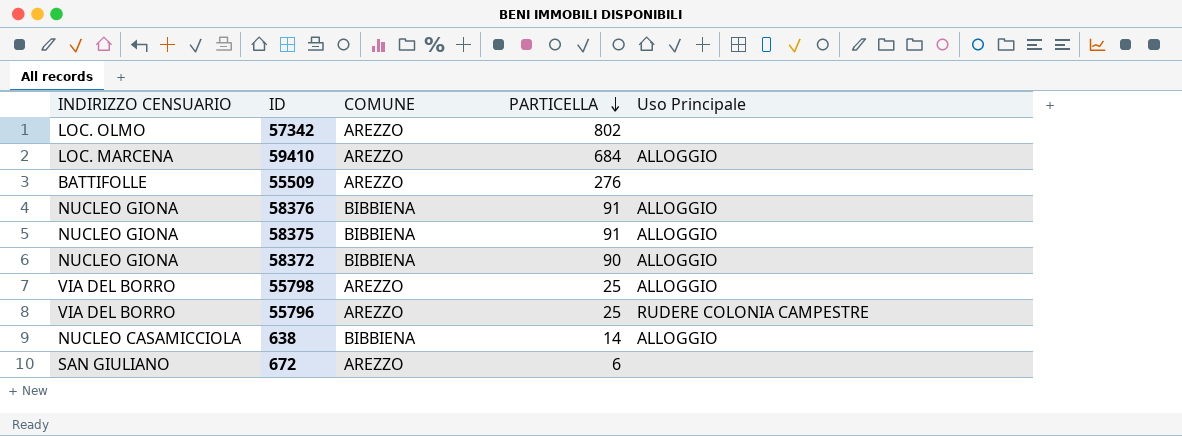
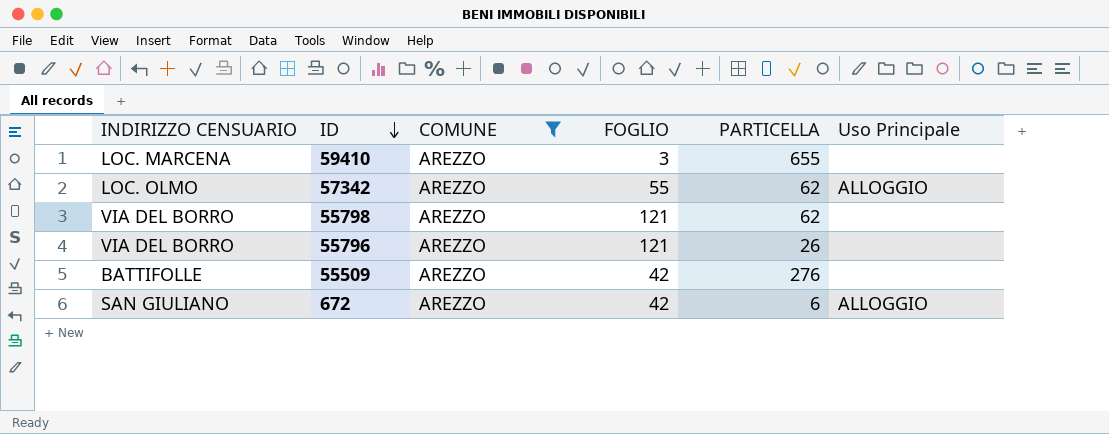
filter: none -> COMUNE = AREZZO
row order: PARTICELLA descending -> ID descending
column FOGLIO | position: none -> 4
59410 | PARTICELLA: 684 -> 655
59410 | Uso Principale: ALLOGGIO -> none
57342 | PARTICELLA: 802 -> 62
57342 | Uso Principale: none -> ALLOGGIO
55798 | PARTICELLA: 25 -> 62
55798 | Uso Principale: ALLOGGIO -> none
55796 | PARTICELLA: 25 -> 26
55796 | Uso Principale: RUDERE COLONIA CAMPESTRE -> none
672 | Uso Principale: none -> ALLOGGIO

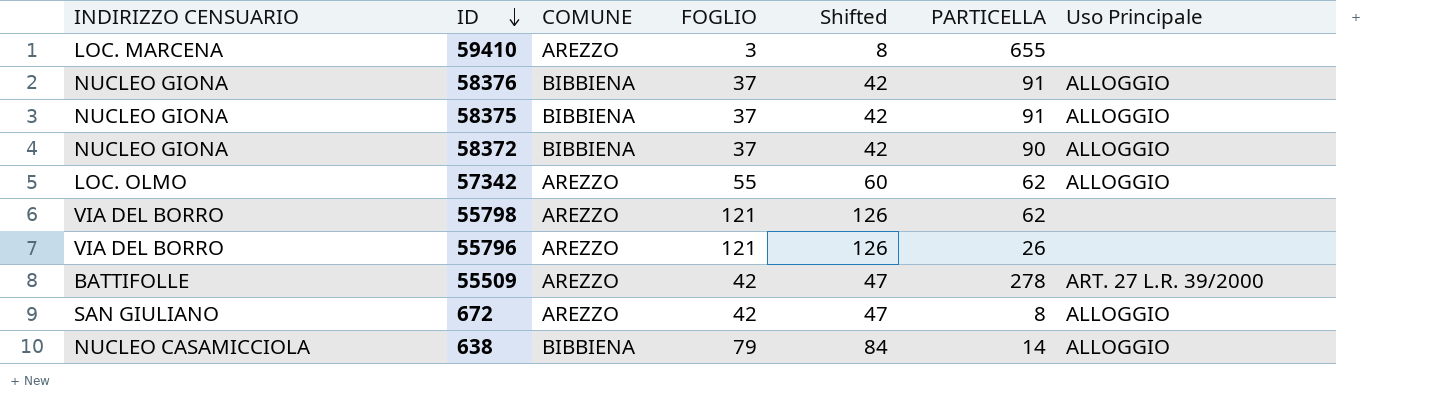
filter: COMUNE = AREZZO -> none
column Shifted | formula: none -> [FOGLIO] + 5
55509 | PARTICELLA: 276 -> 278
55509 | Uso Principale: none -> ART. 27 L.R. 39/2000
672 | PARTICELLA: 6 -> 8

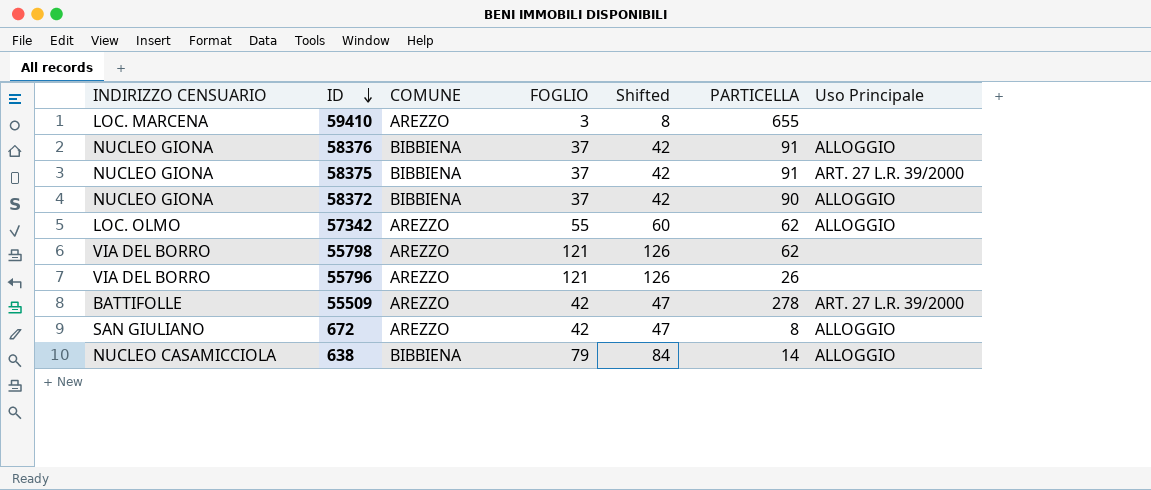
58375 | Uso Principale: ALLOGGIO -> ART. 27 L.R. 39/2000

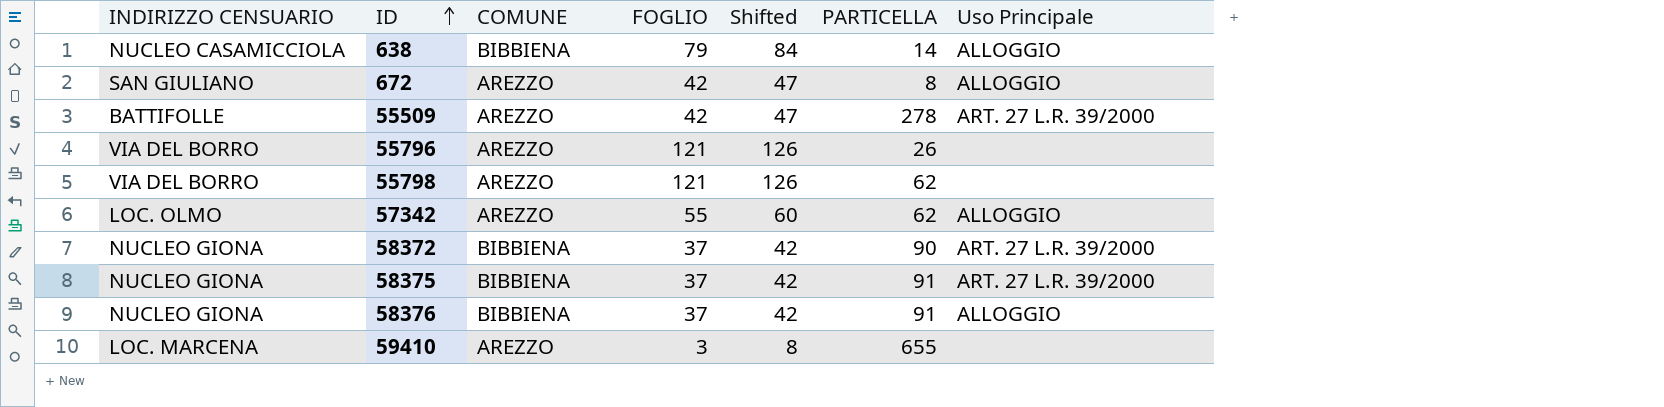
row order: ID descending -> ID ascending
58372 | Uso Principale: ALLOGGIO -> ART. 27 L.R. 39/2000

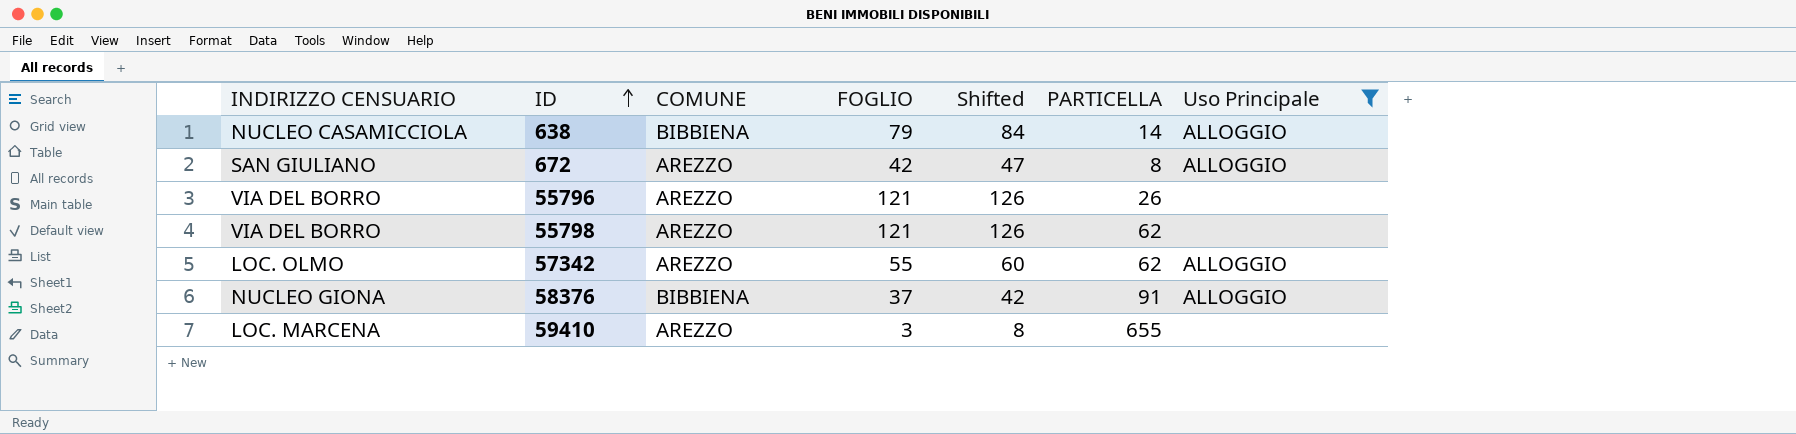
filter: none -> Uso Principale != ART. 27 L.R. 39/2000

